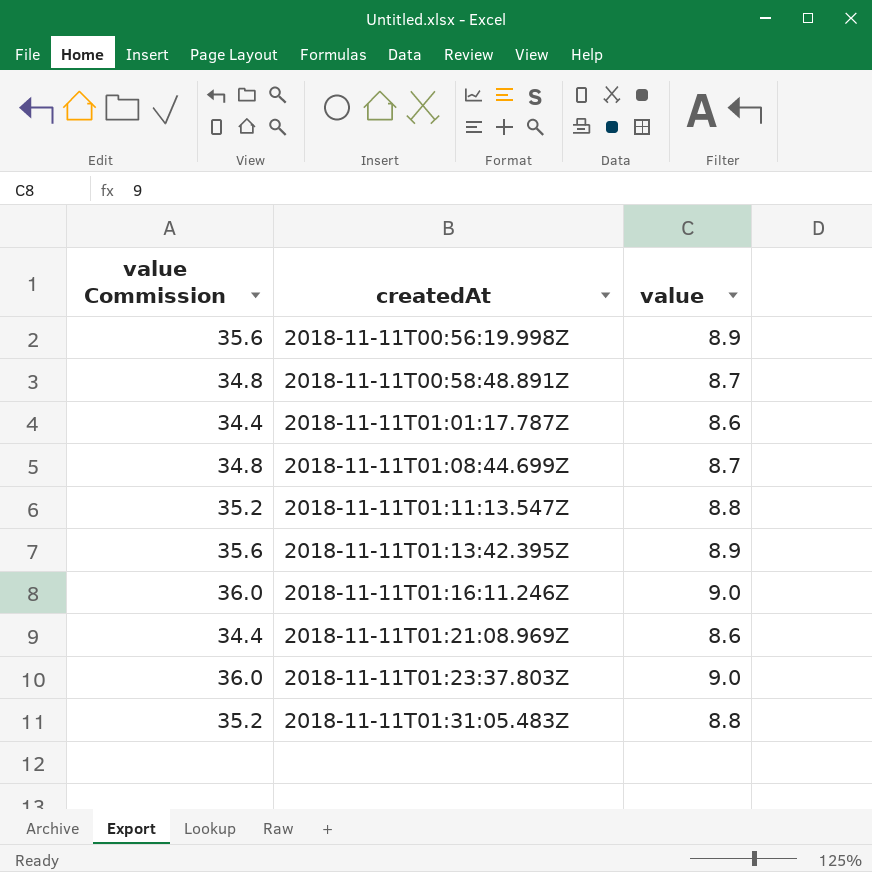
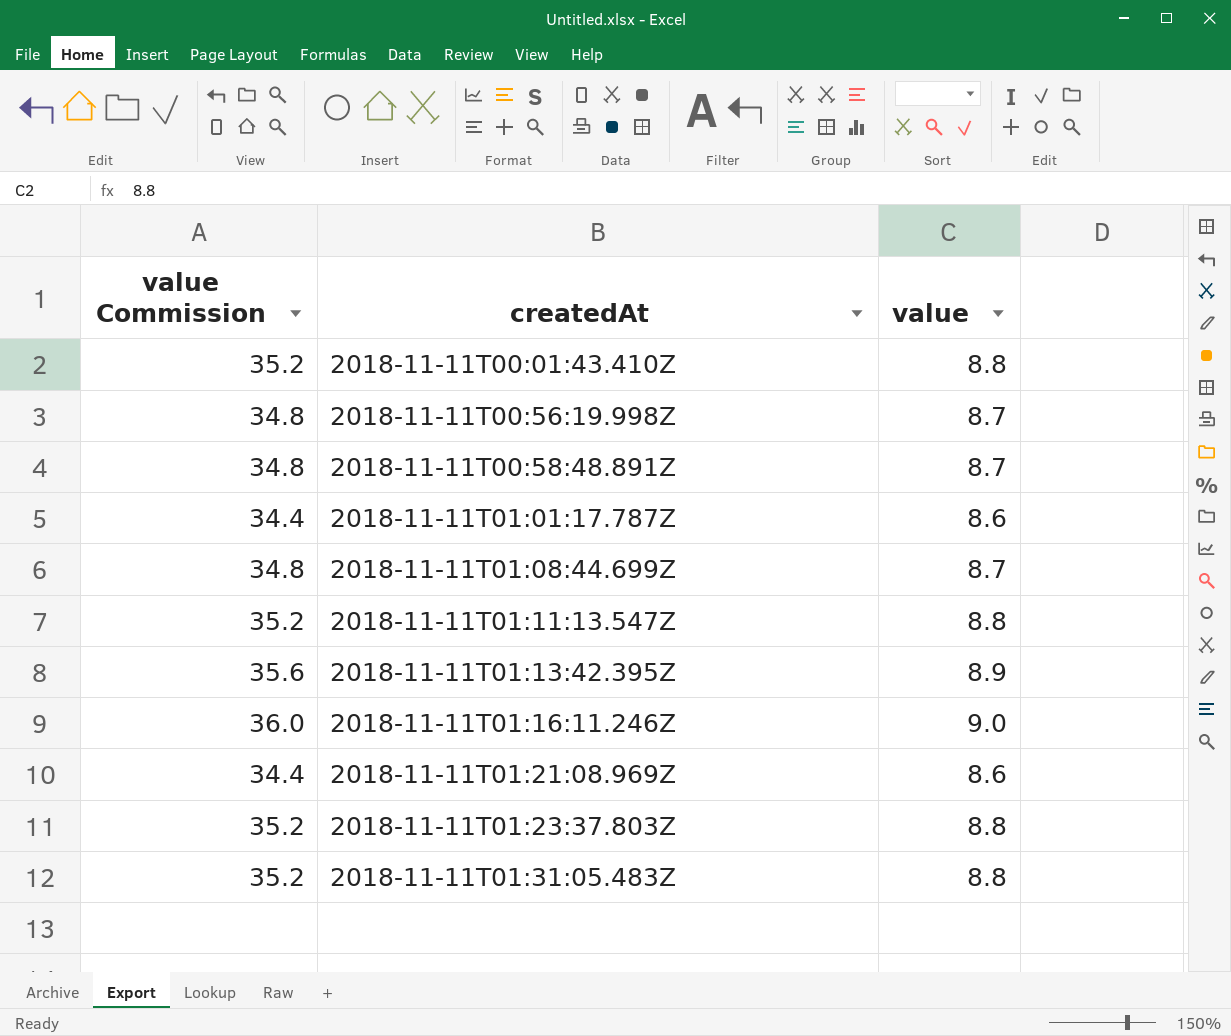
row 2018-11-11T00:01:43.410Z: none -> 35.2 | 8.8
2018-11-11T00:56:19.998Z | value Commission: 35.6 -> 34.8
2018-11-11T00:56:19.998Z | value: 8.9 -> 8.7
2018-11-11T01:23:37.803Z | value Commission: 36.0 -> 35.2
2018-11-11T01:23:37.803Z | value: 9.0 -> 8.8

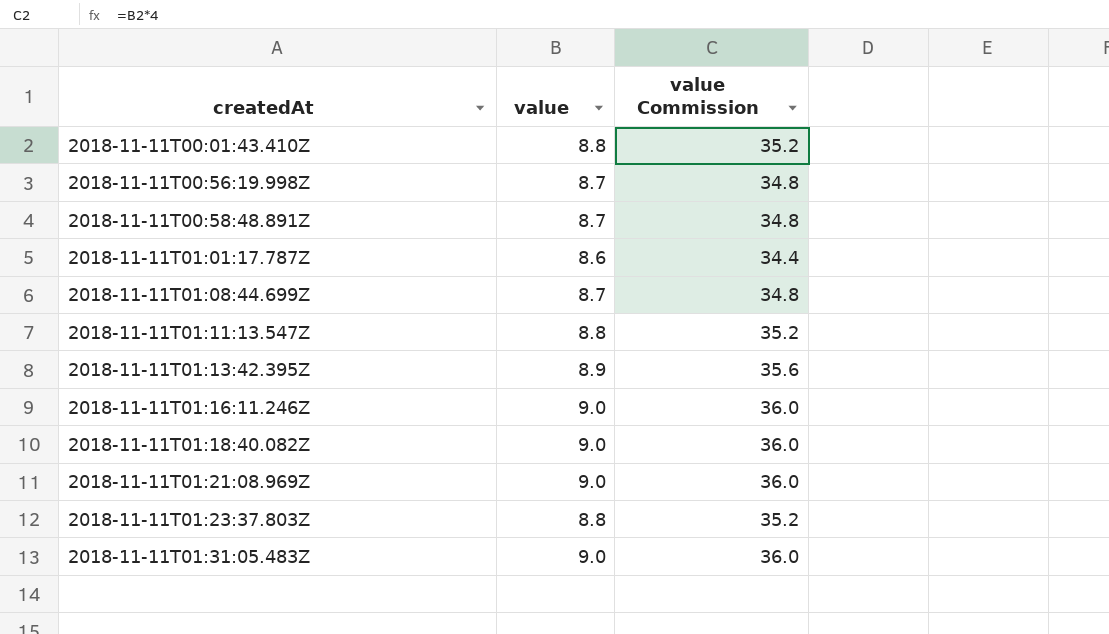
column value Commission | position: 1 -> 3
row 2018-11-11T01:18:40.082Z: none -> 9.0 | 36.0
2018-11-11T01:21:08.969Z | value: 8.6 -> 9.0
2018-11-11T01:21:08.969Z | value Commission: 34.4 -> 36.0
2018-11-11T01:31:05.483Z | value: 8.8 -> 9.0
2018-11-11T01:31:05.483Z | value Commission: 35.2 -> 36.0

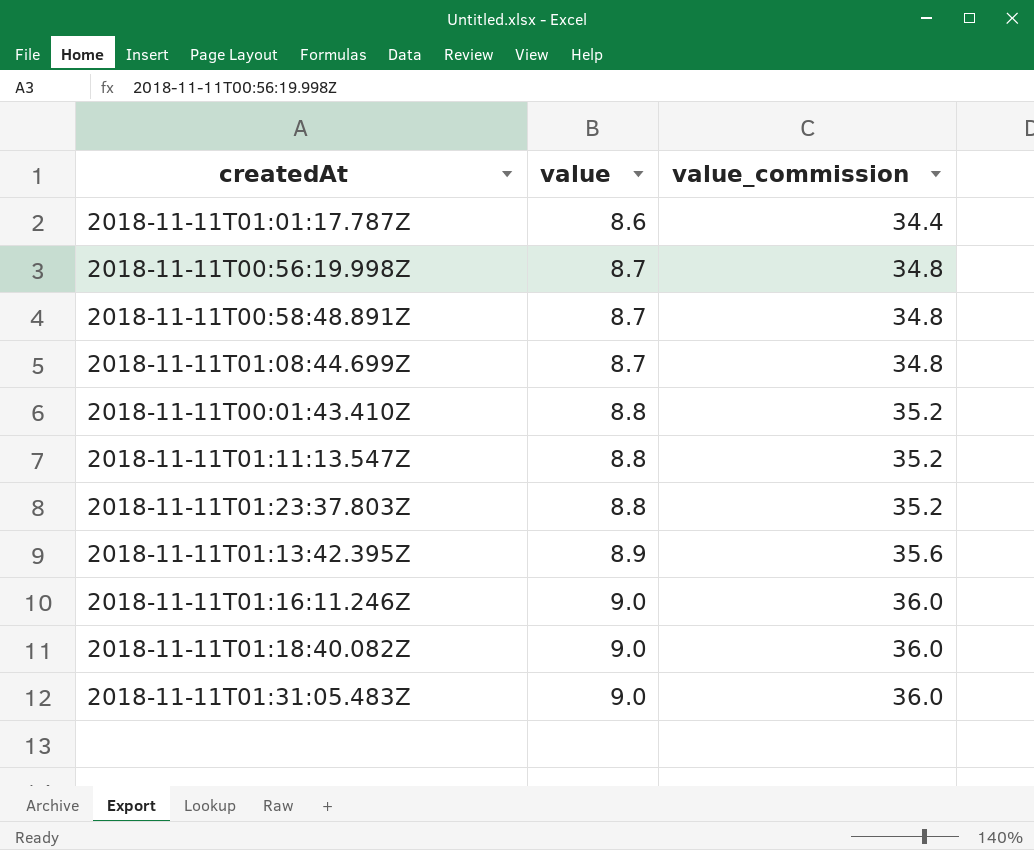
row order: createdAt ascending -> value ascending
column name: value Commission -> value_commission
row 2018-11-11T01:21:08.969Z: 9.0 | 36.0 -> none

